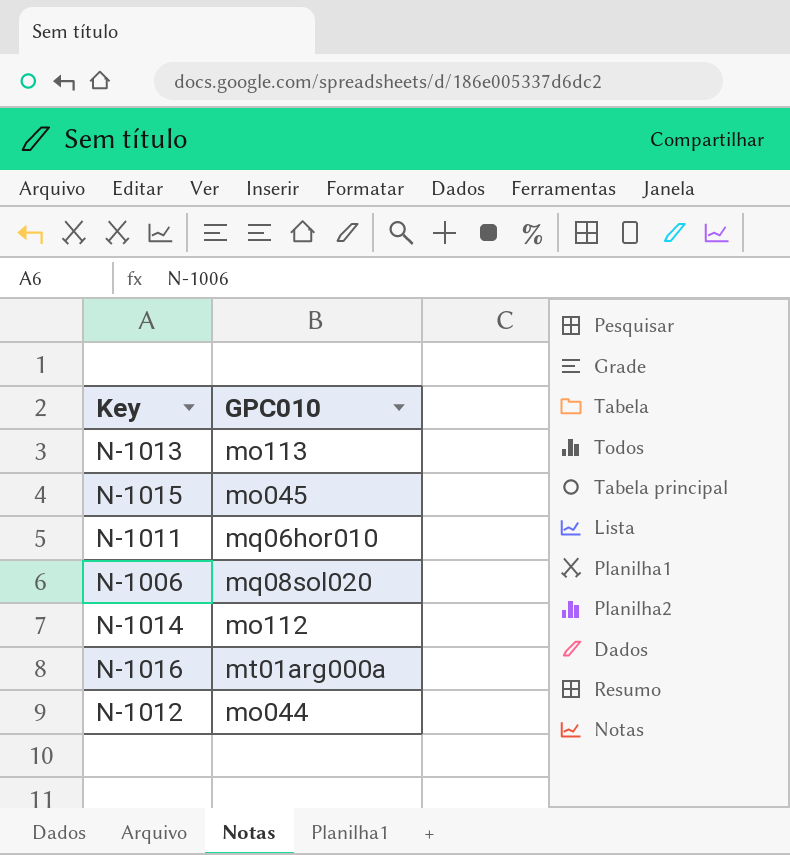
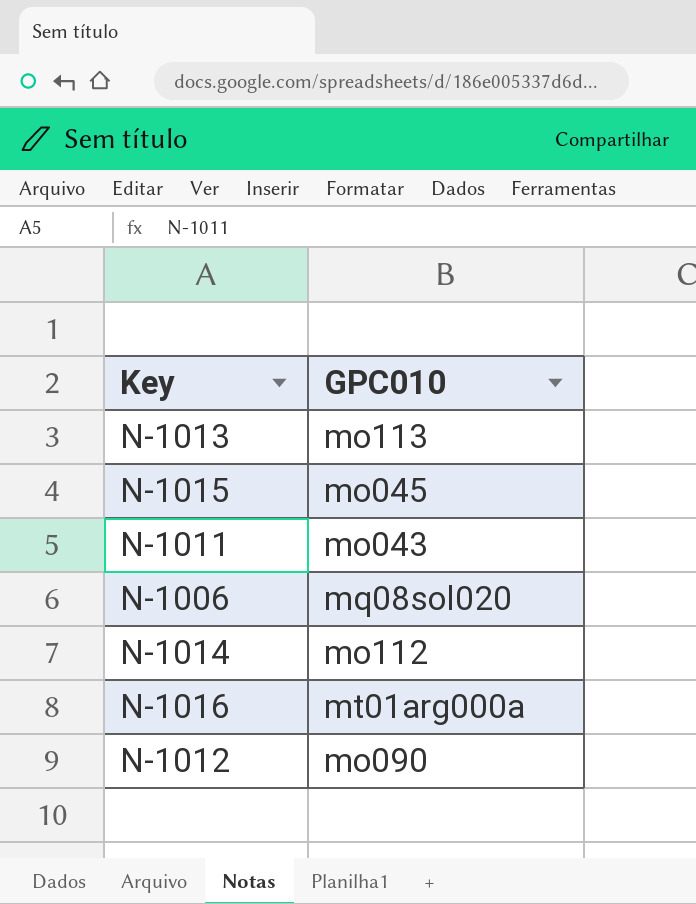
N-1011 | GPC010: mq06hor010 -> mo043
N-1012 | GPC010: mo044 -> mo090

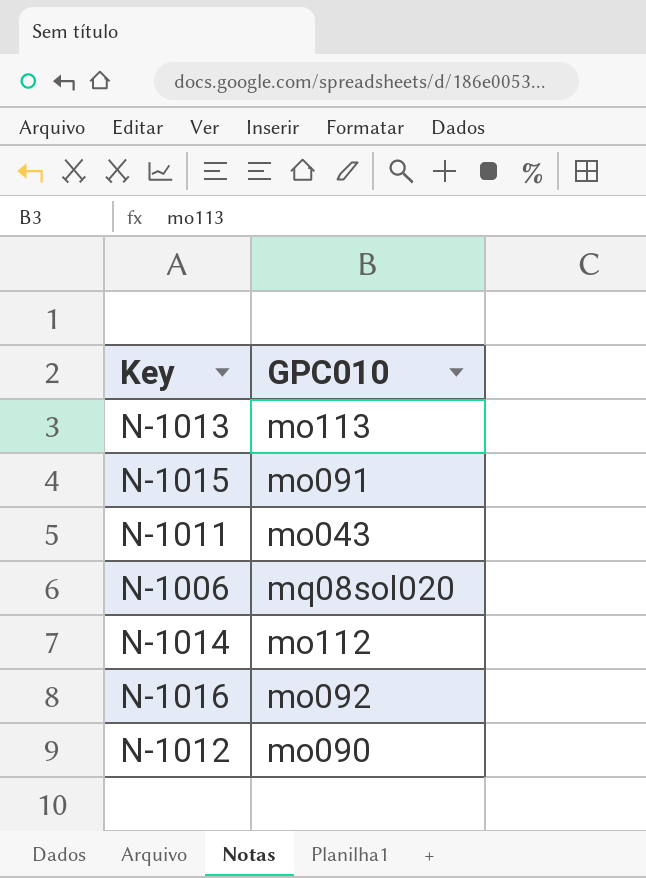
N-1015 | GPC010: mo045 -> mo091
N-1016 | GPC010: mt01arg000a -> mo092

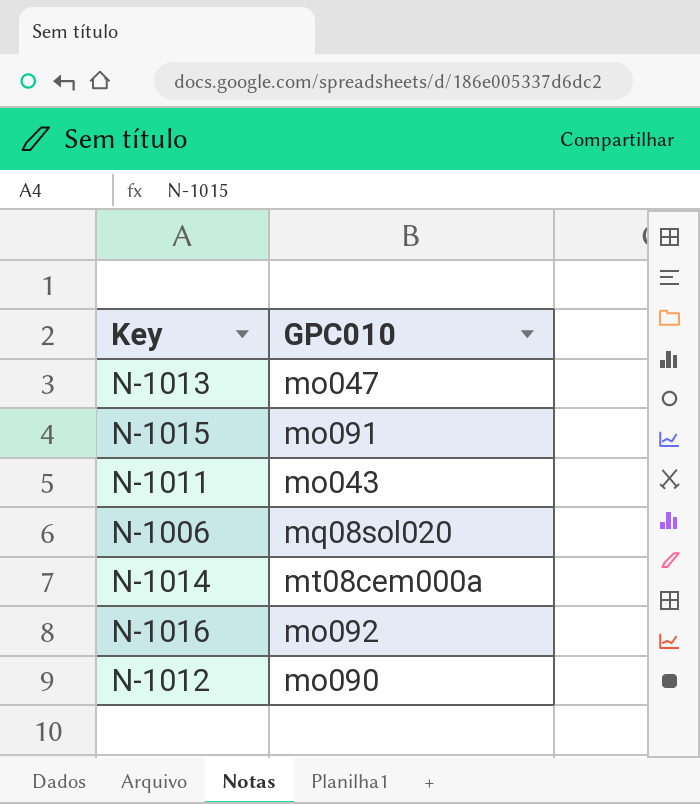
N-1013 | GPC010: mo113 -> mo047
N-1014 | GPC010: mo112 -> mt08cem000a

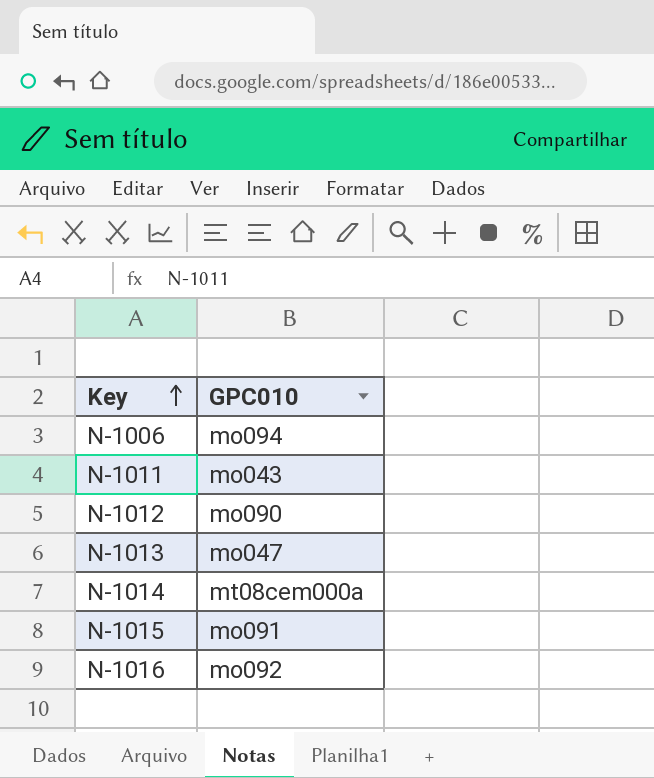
row order: none -> Key ascending
N-1006 | GPC010: mq08sol020 -> mo094

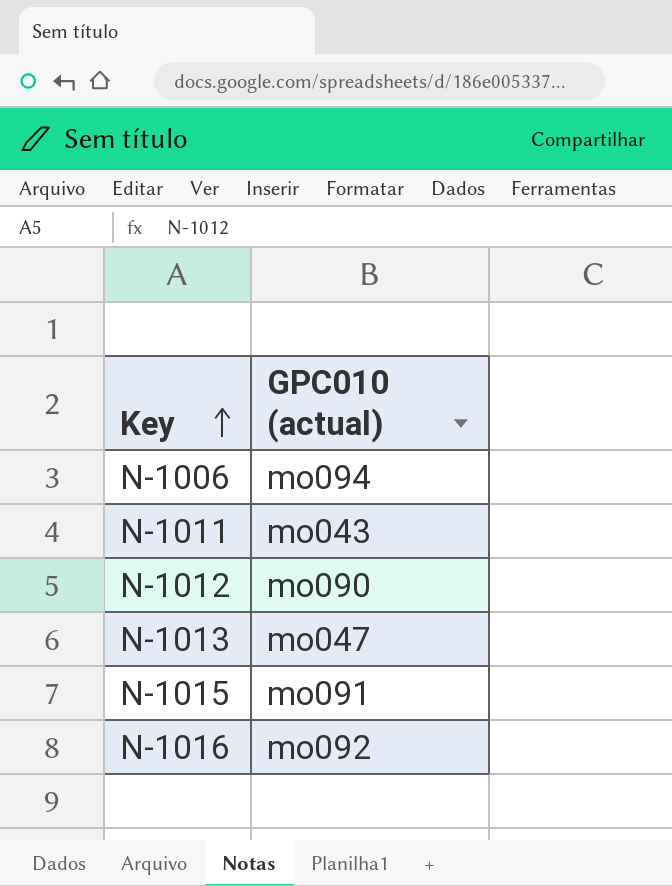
column name: GPC010 -> GPC010 (actual)
row N-1014: mt08cem000a -> none

